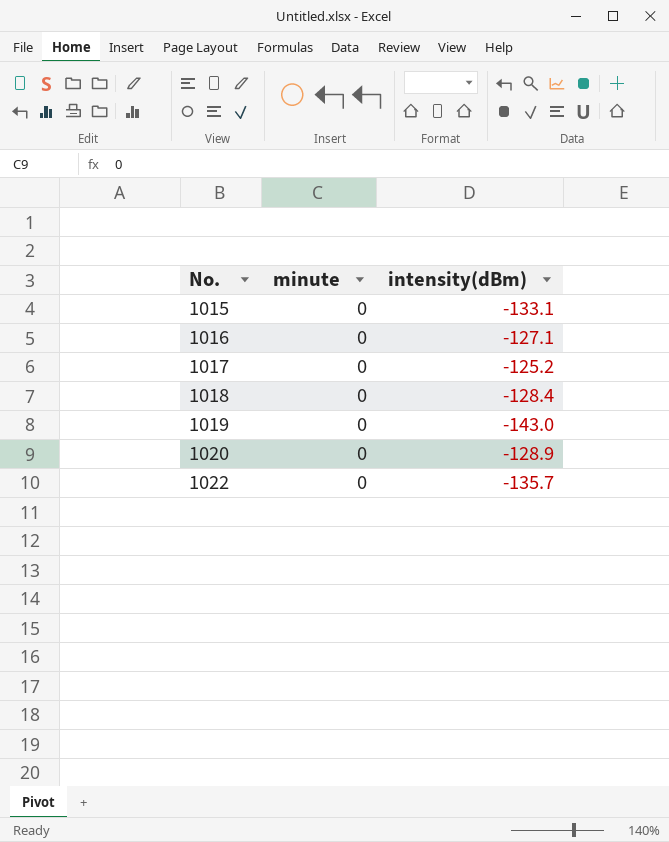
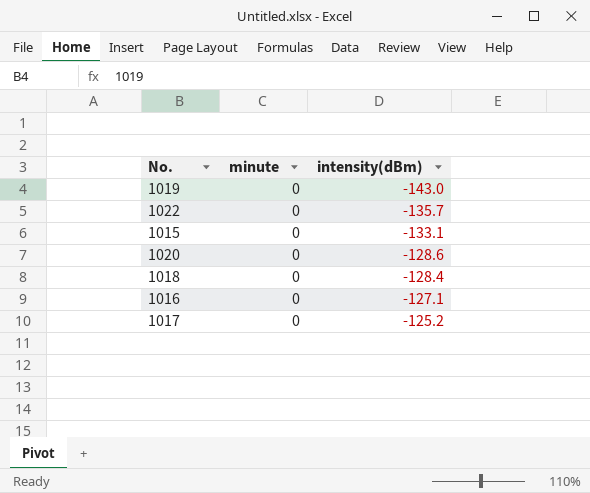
row order: No. ascending -> intensity(dBm) ascending
1020 | intensity(dBm): -128.9 -> -128.6

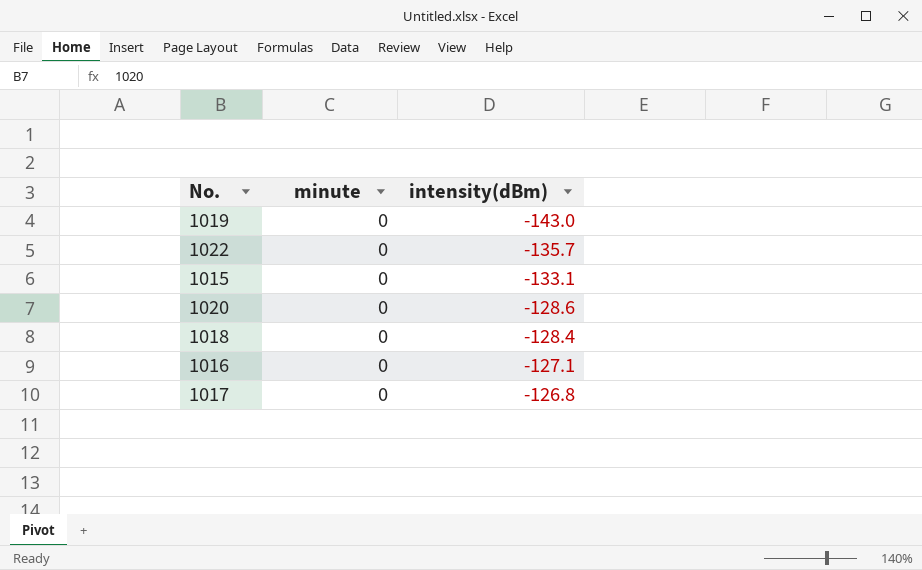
1017 | intensity(dBm): -125.2 -> -126.8

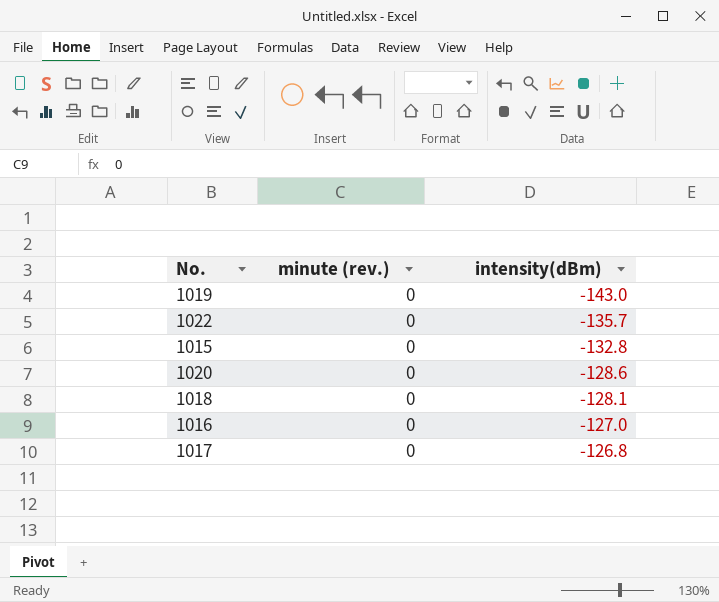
column name: minute -> minute (rev.)
1015 | intensity(dBm): -133.1 -> -132.8
1018 | intensity(dBm): -128.4 -> -128.1
1016 | intensity(dBm): -127.1 -> -127.0

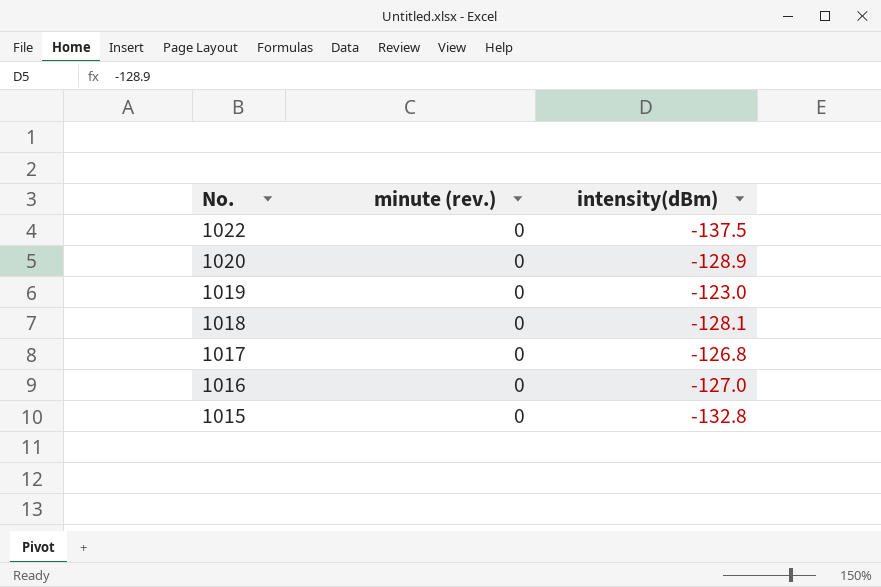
row order: intensity(dBm) ascending -> No. descending
1022 | intensity(dBm): -135.7 -> -137.5
1020 | intensity(dBm): -128.6 -> -128.9
1019 | intensity(dBm): -143.0 -> -123.0

